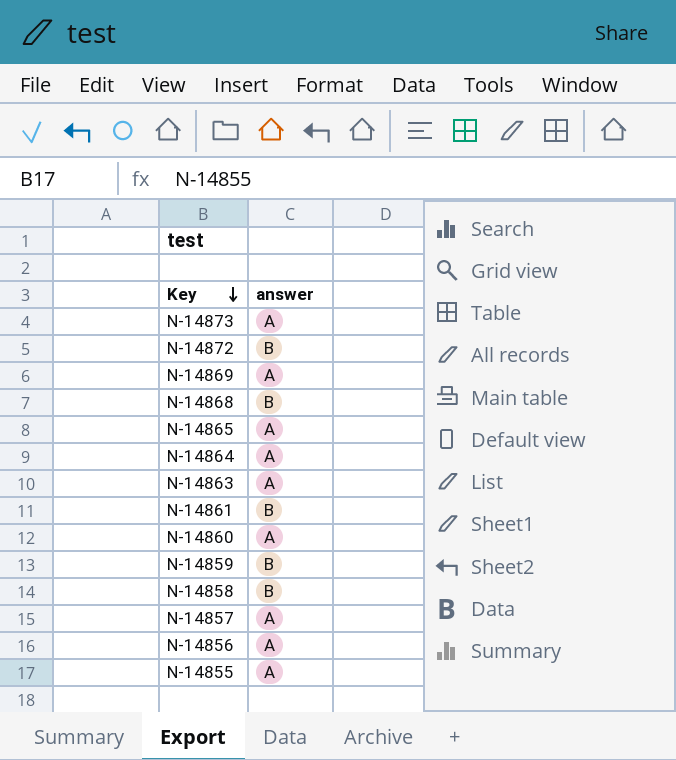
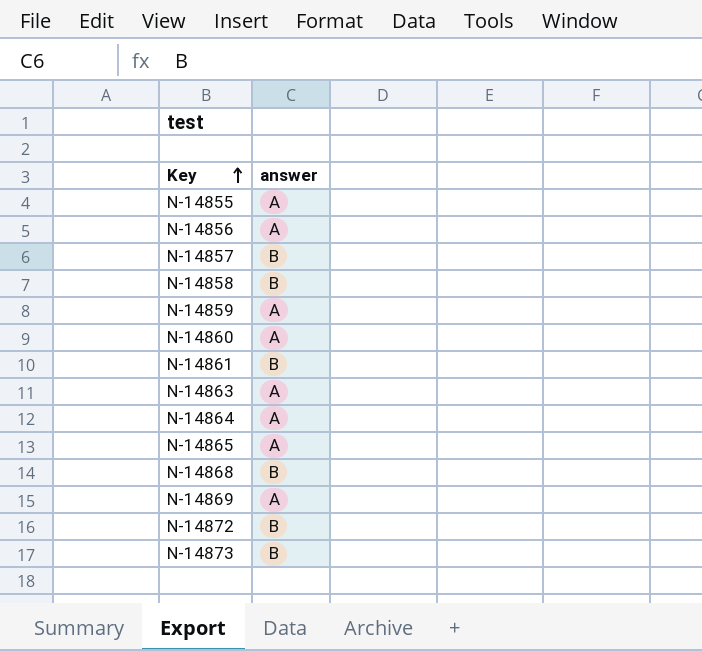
row order: Key descending -> Key ascending
N-14857 | answer: A -> B
N-14859 | answer: B -> A
N-14873 | answer: A -> B

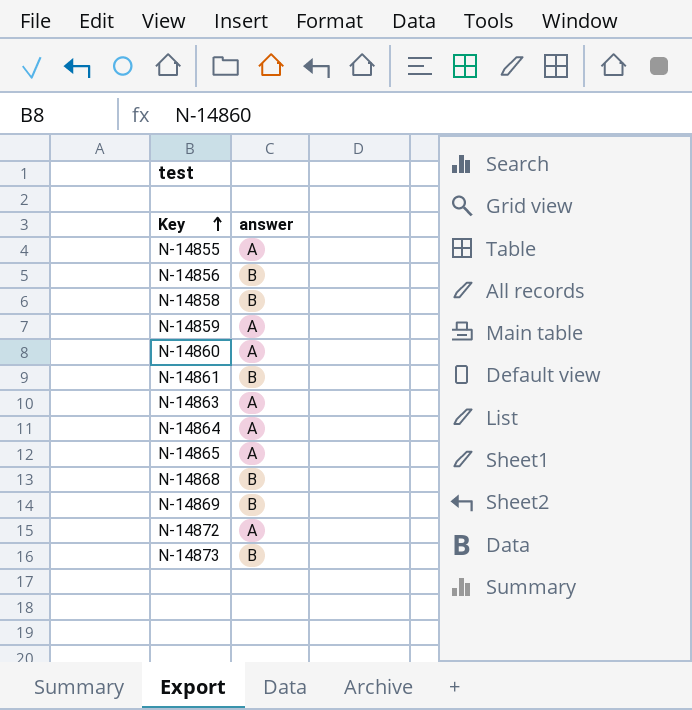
row N-14857: B -> none
N-14856 | answer: A -> B
N-14869 | answer: A -> B
N-14872 | answer: B -> A

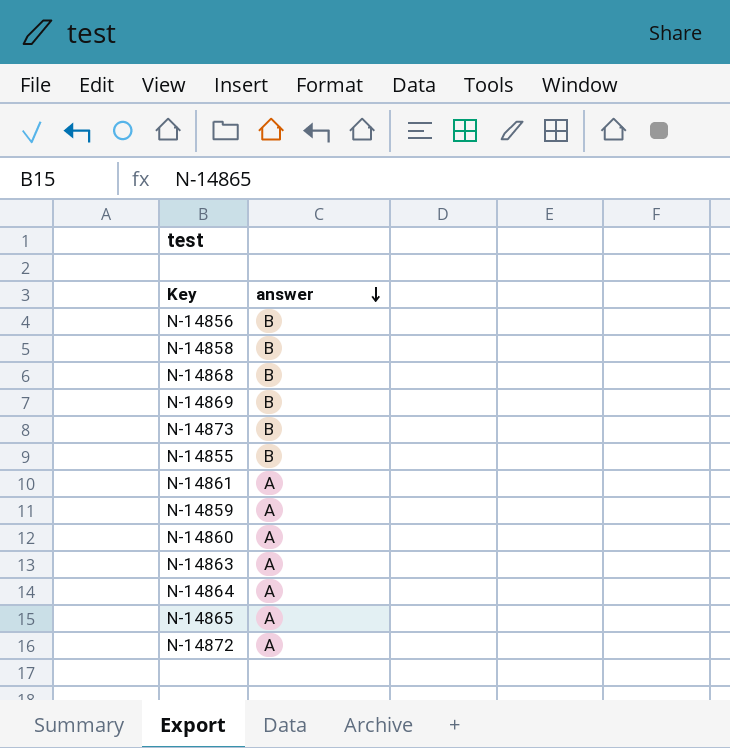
row order: Key ascending -> answer descending
N-14855 | answer: A -> B
N-14861 | answer: B -> A

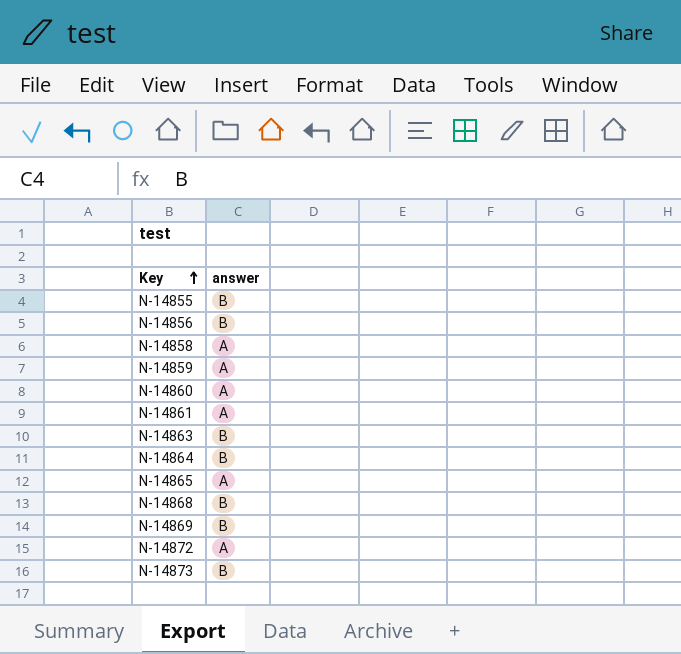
row order: answer descending -> Key ascending
N-14858 | answer: B -> A
N-14863 | answer: A -> B
N-14864 | answer: A -> B

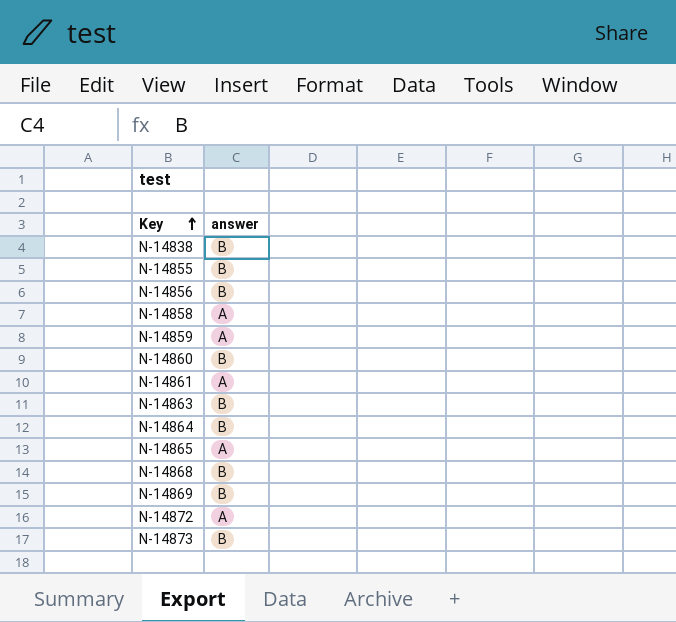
row N-14838: none -> B
N-14860 | answer: A -> B

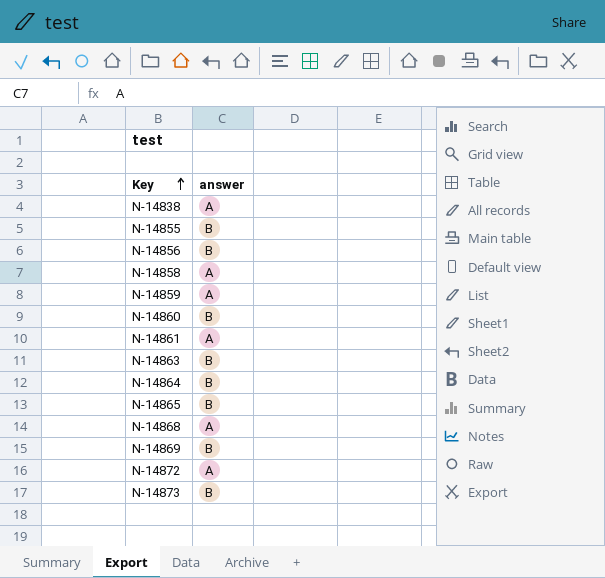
N-14838 | answer: B -> A
N-14865 | answer: A -> B
N-14868 | answer: B -> A

